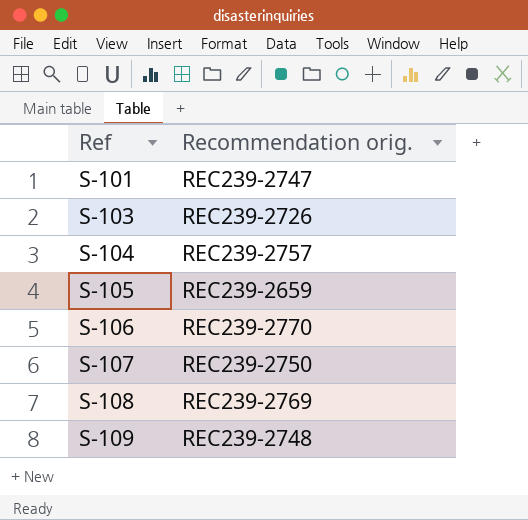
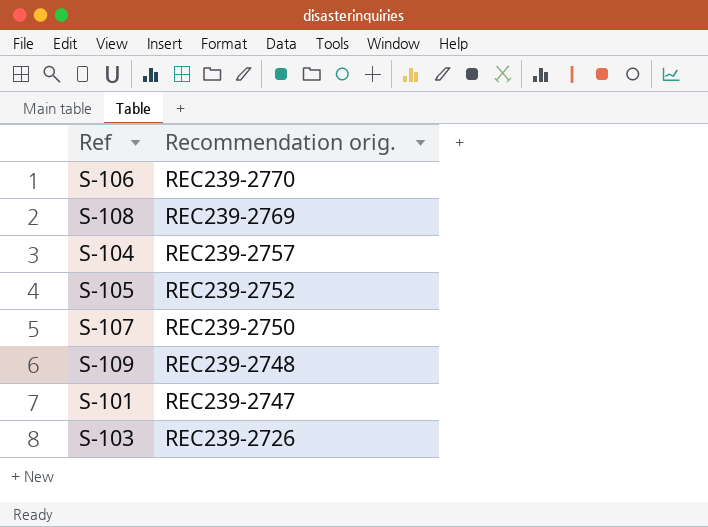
row order: Ref ascending -> Recommendation orig. descending
S-105 | Recommendation orig.: REC239-2659 -> REC239-2752

